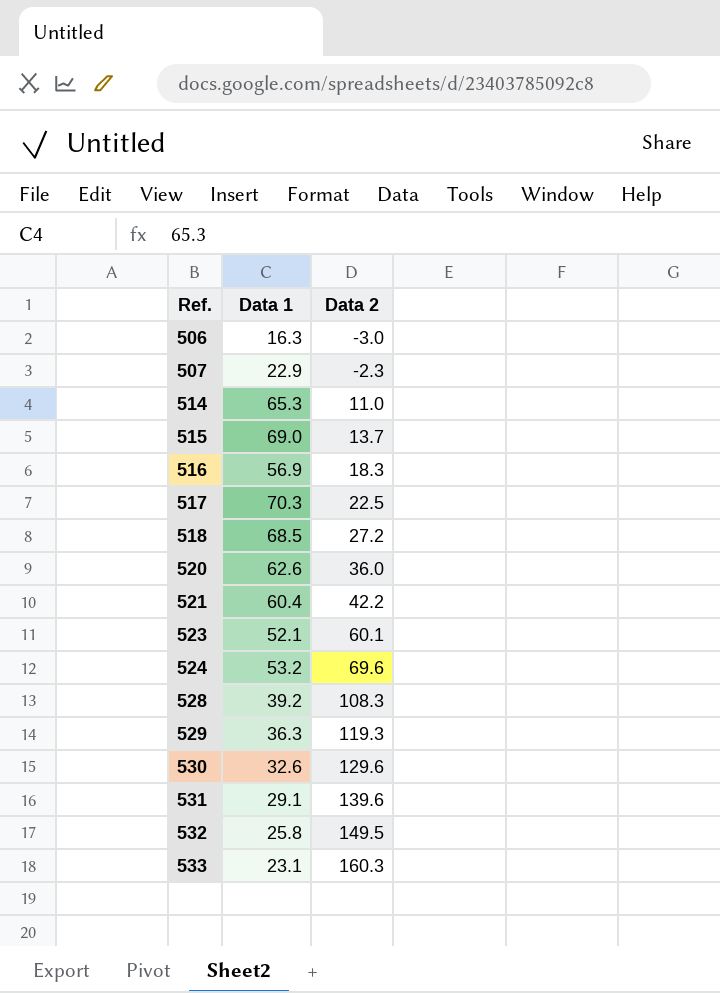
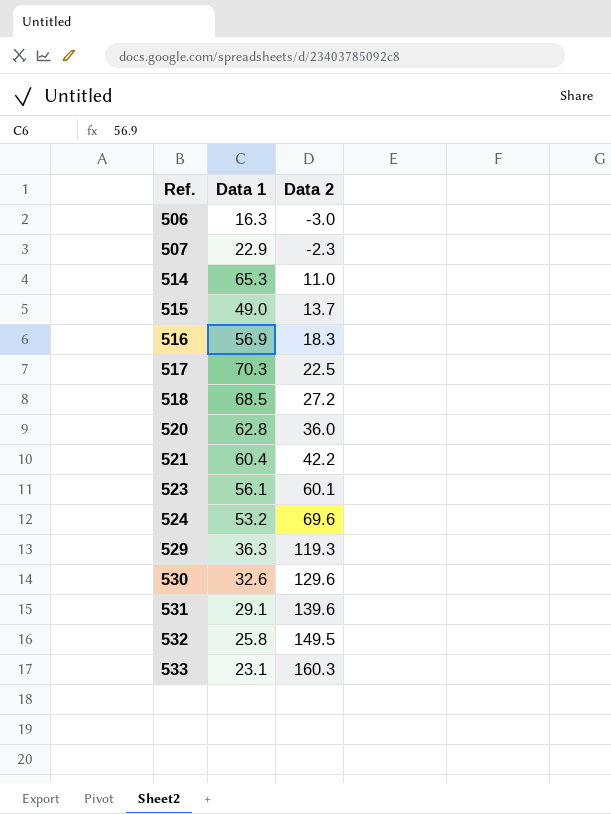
row 528: 39.2 | 108.3 -> none
515 | Data 1: 69.0 -> 49.0
520 | Data 1: 62.6 -> 62.8
523 | Data 1: 52.1 -> 56.1

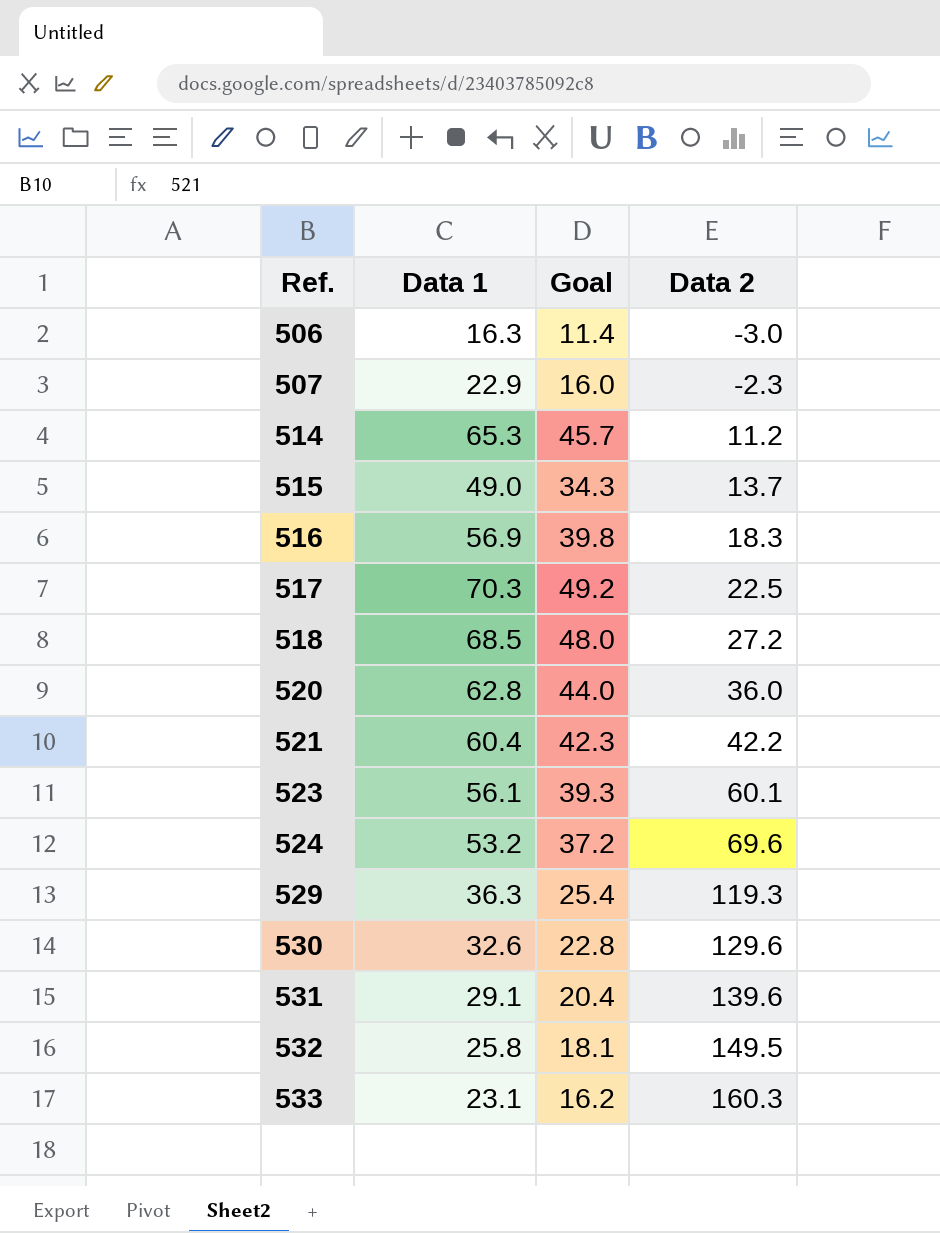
column Goal | formula: none -> [Data 1] * 0.7
514 | Data 2: 11.0 -> 11.2

